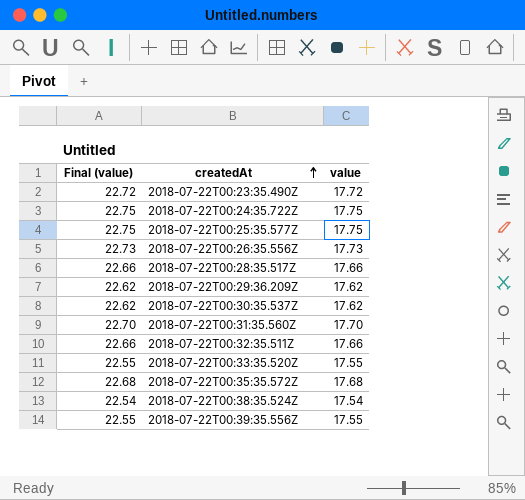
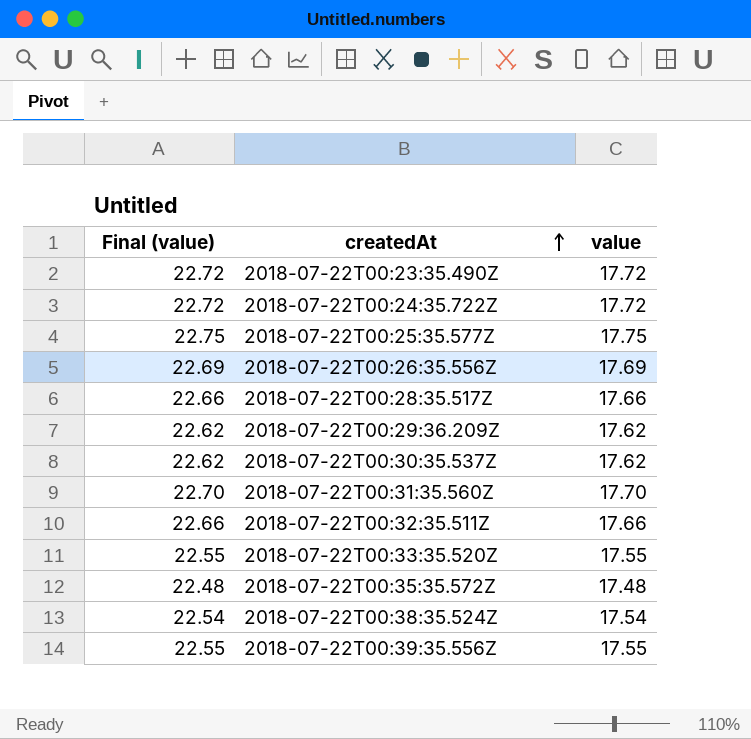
2018-07-22T00:24:35.722Z | Final (value): 22.75 -> 22.72
2018-07-22T00:24:35.722Z | value: 17.75 -> 17.72
2018-07-22T00:26:35.556Z | Final (value): 22.73 -> 22.69
2018-07-22T00:26:35.556Z | value: 17.73 -> 17.69
2018-07-22T00:35:35.572Z | Final (value): 22.68 -> 22.48
2018-07-22T00:35:35.572Z | value: 17.68 -> 17.48

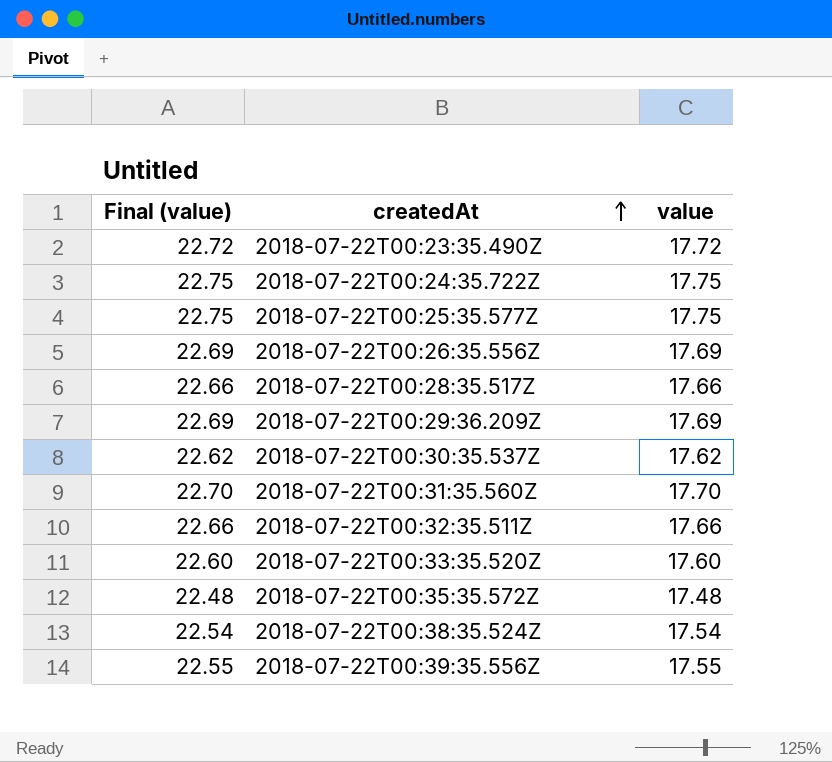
2018-07-22T00:24:35.722Z | Final (value): 22.72 -> 22.75
2018-07-22T00:24:35.722Z | value: 17.72 -> 17.75
2018-07-22T00:29:36.209Z | Final (value): 22.62 -> 22.69
2018-07-22T00:29:36.209Z | value: 17.62 -> 17.69
2018-07-22T00:33:35.520Z | Final (value): 22.55 -> 22.60
2018-07-22T00:33:35.520Z | value: 17.55 -> 17.60

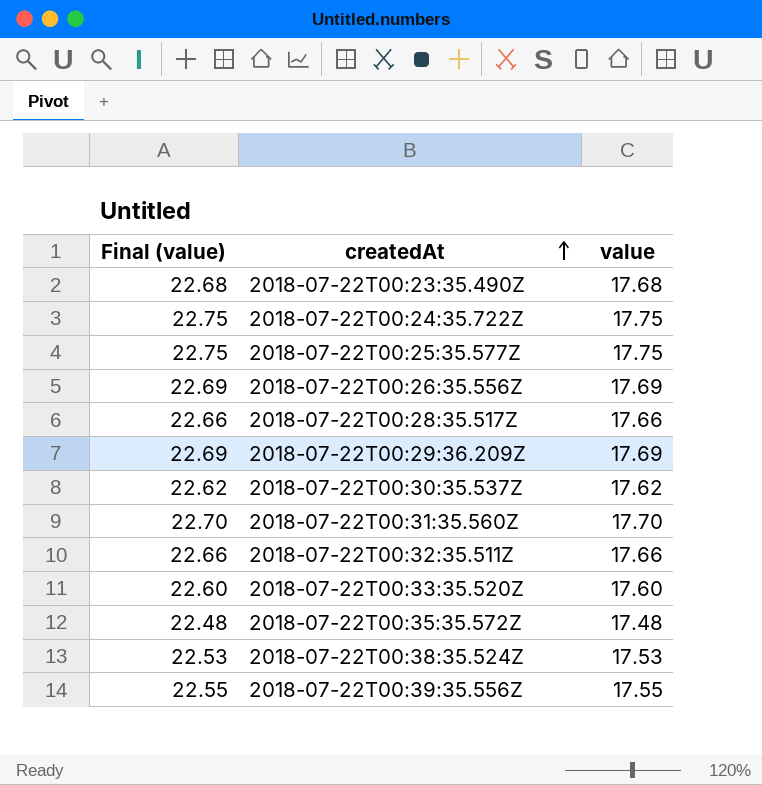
2018-07-22T00:23:35.490Z | Final (value): 22.72 -> 22.68
2018-07-22T00:23:35.490Z | value: 17.72 -> 17.68
2018-07-22T00:38:35.524Z | Final (value): 22.54 -> 22.53
2018-07-22T00:38:35.524Z | value: 17.54 -> 17.53

